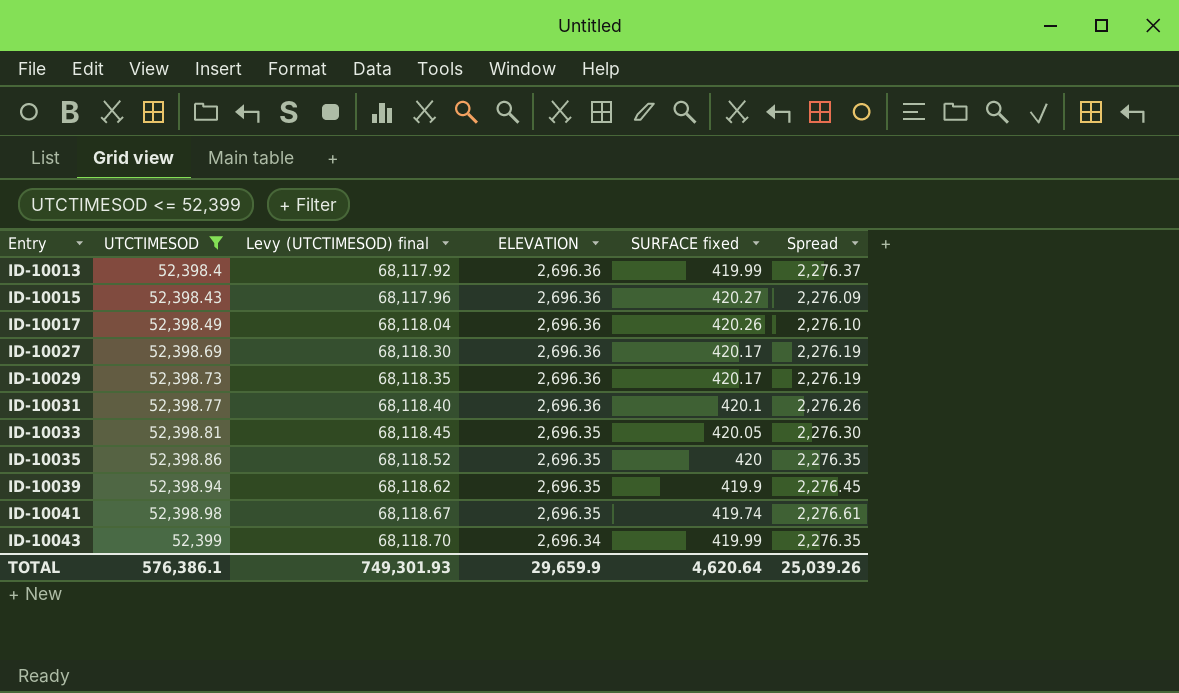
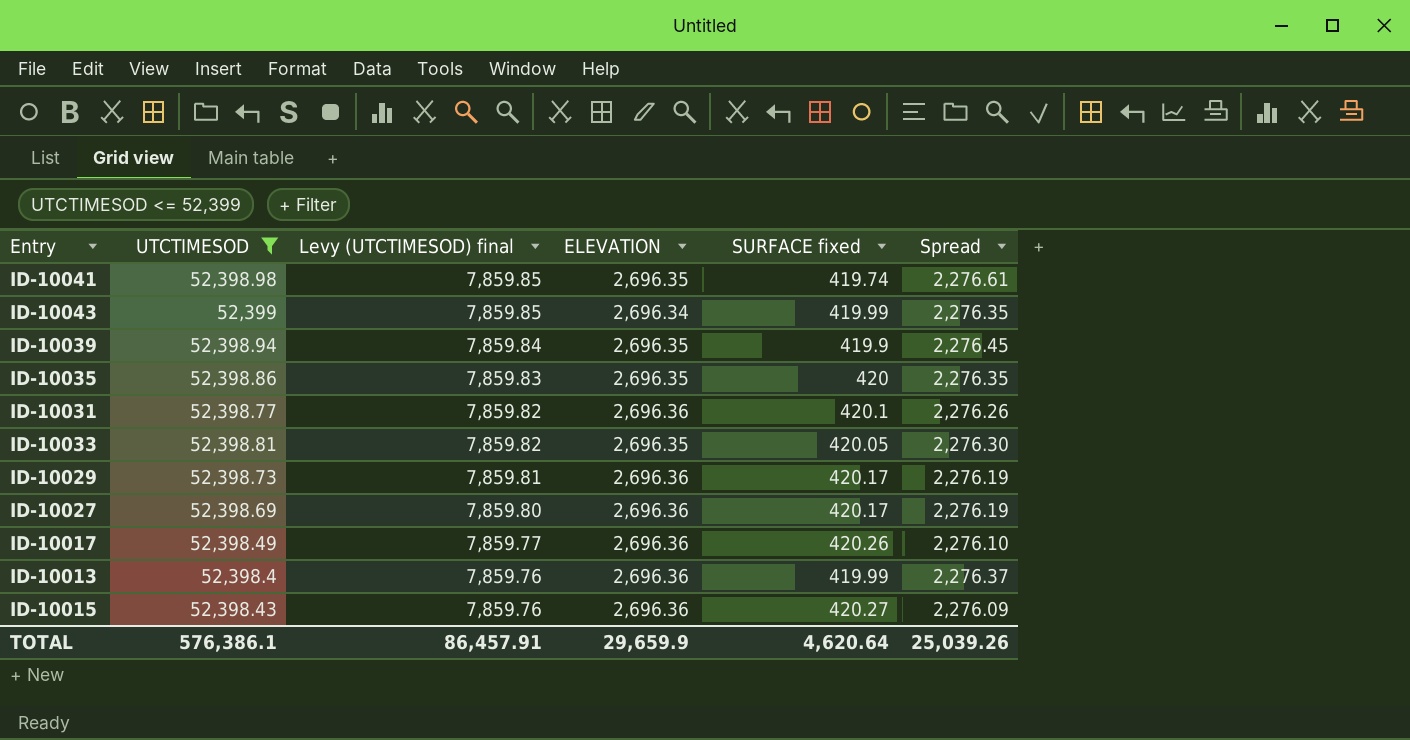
row order: Entry ascending -> Levy (UTCTIMESOD) final descending
column Levy (UTCTIMESOD) final | formula: [UTCTIMESOD] * 1.3 -> [UTCTIMESOD] * 0.15
TOTAL | Levy (UTCTIMESOD) final: 749,301.93 -> 86,457.91

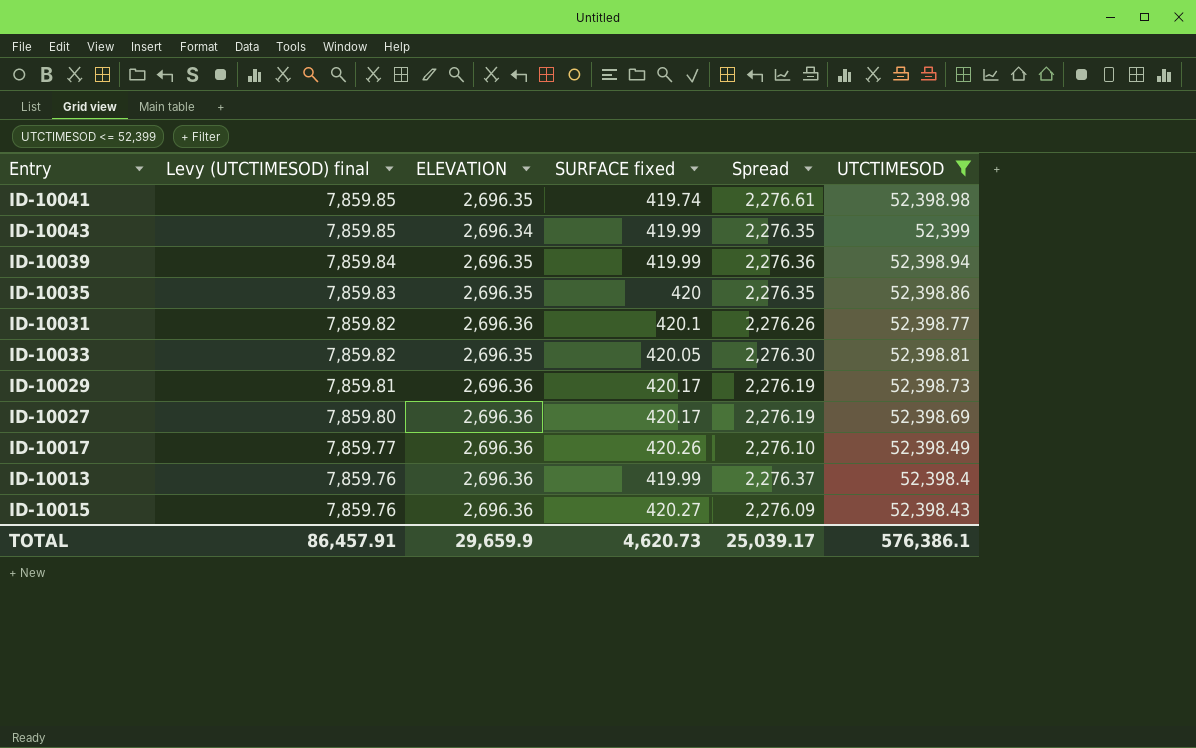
column UTCTIMESOD | position: 2 -> 6
ID-10039 | SURFACE fixed: 419.9 -> 419.99
ID-10039 | Spread: 2,276.45 -> 2,276.36
TOTAL | SURFACE fixed: 4,620.64 -> 4,620.73
TOTAL | Spread: 25,039.26 -> 25,039.17

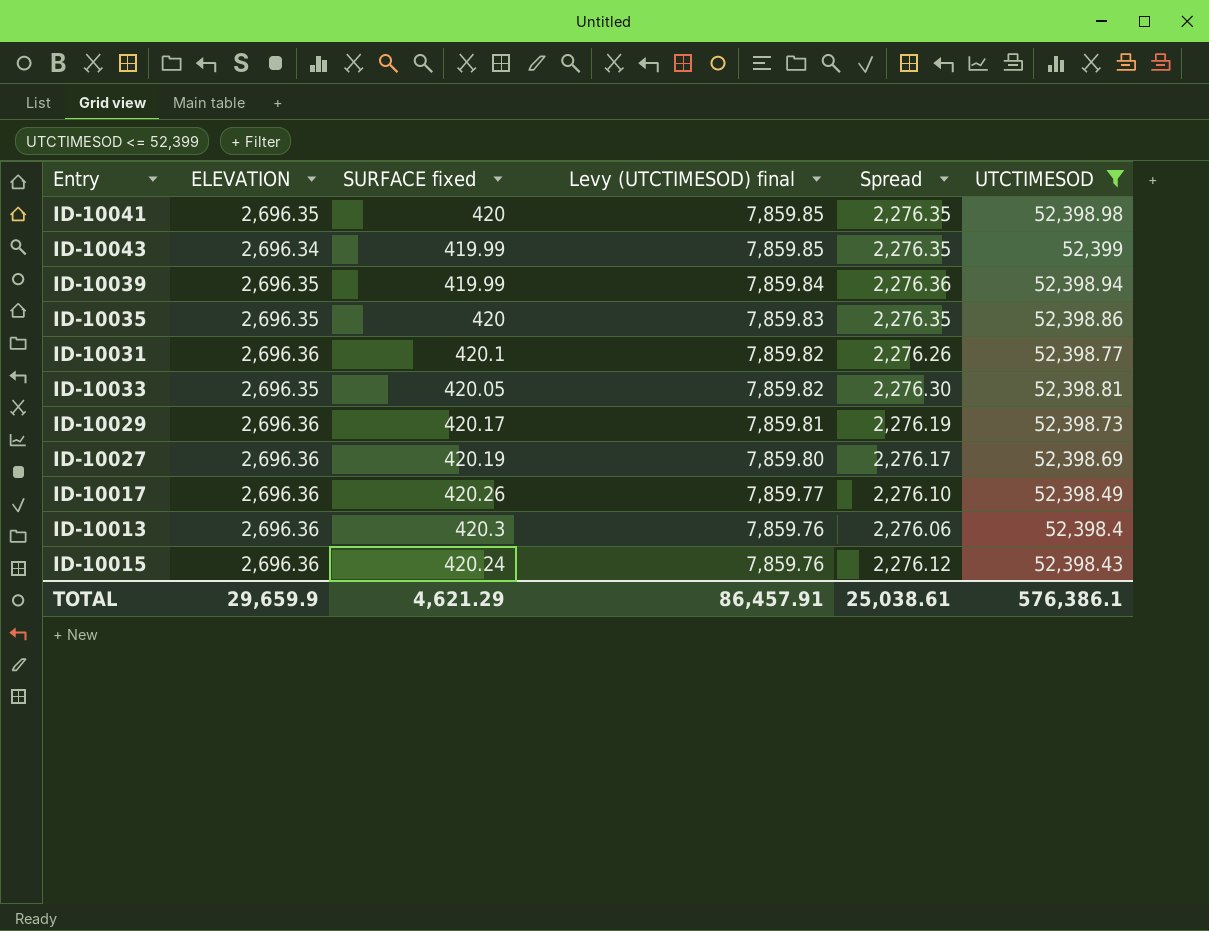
column Levy (UTCTIMESOD) final | position: 2 -> 4
ID-10041 | SURFACE fixed: 419.74 -> 420
ID-10041 | Spread: 2,276.61 -> 2,276.35
ID-10027 | SURFACE fixed: 420.17 -> 420.19
ID-10027 | Spread: 2,276.19 -> 2,276.17
ID-10013 | SURFACE fixed: 419.99 -> 420.3
ID-10013 | Spread: 2,276.37 -> 2,276.06
ID-10015 | SURFACE fixed: 420.27 -> 420.24
ID-10015 | Spread: 2,276.09 -> 2,276.12
TOTAL | SURFACE fixed: 4,620.73 -> 4,621.29
TOTAL | Spread: 25,039.17 -> 25,038.61

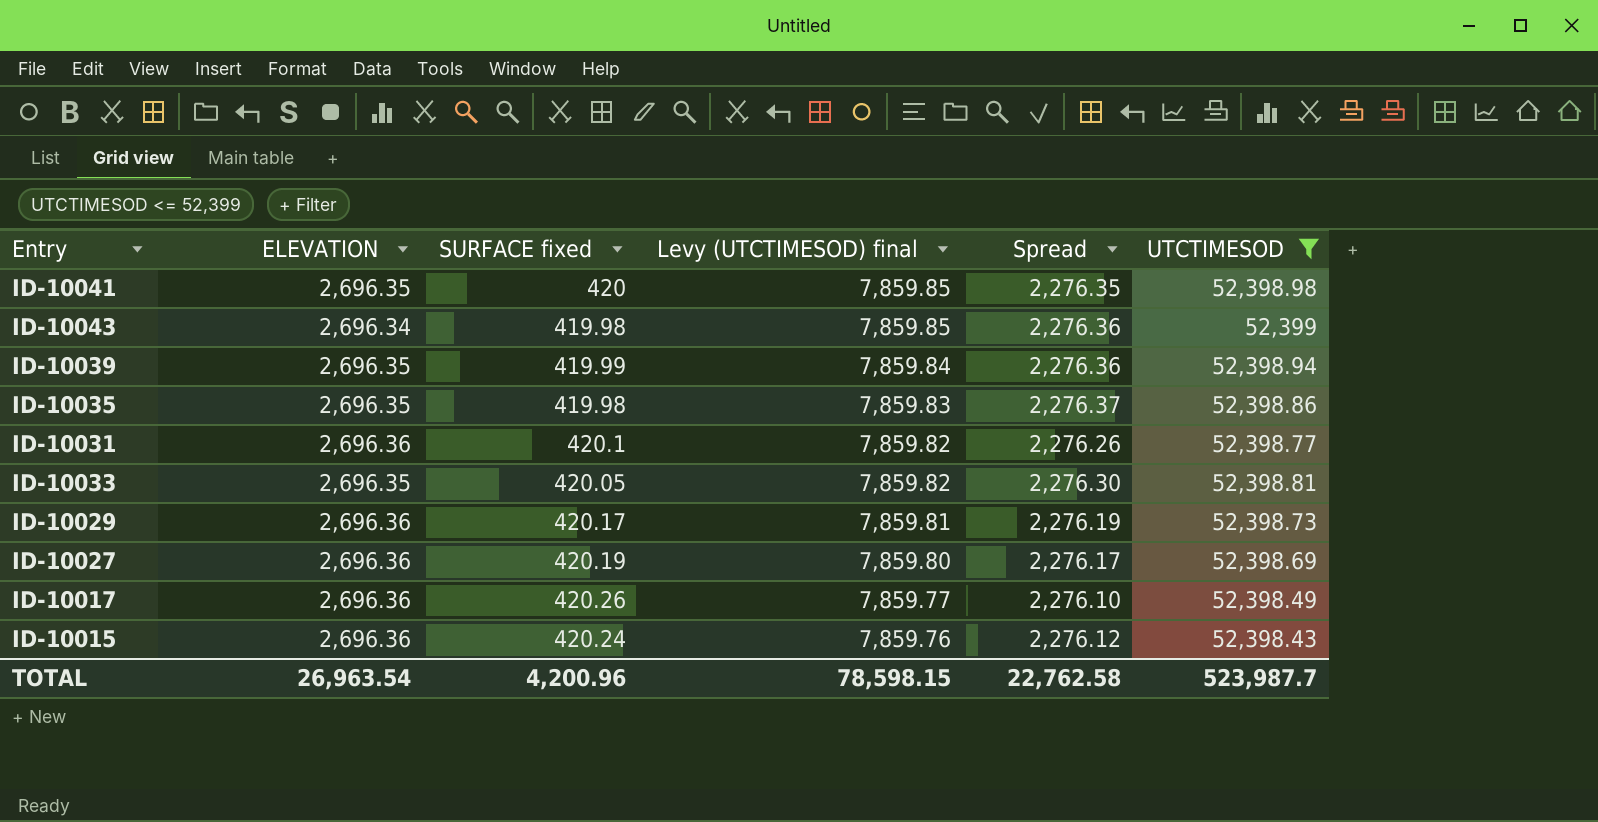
row ID-10013: 2,696.36 | 420.3 | 7,859.76 | 2,276.06 | 52,398.4 -> none
ID-10043 | SURFACE fixed: 419.99 -> 419.98
ID-10043 | Spread: 2,276.35 -> 2,276.36
ID-10035 | SURFACE fixed: 420 -> 419.98
ID-10035 | Spread: 2,276.35 -> 2,276.37
TOTAL | ELEVATION: 29,659.9 -> 26,963.54
TOTAL | SURFACE fixed: 4,621.29 -> 4,200.96
TOTAL | Levy (UTCTIMESOD) final: 86,457.91 -> 78,598.15
TOTAL | Spread: 25,038.61 -> 22,762.58
TOTAL | UTCTIMESOD: 576,386.1 -> 523,987.7

